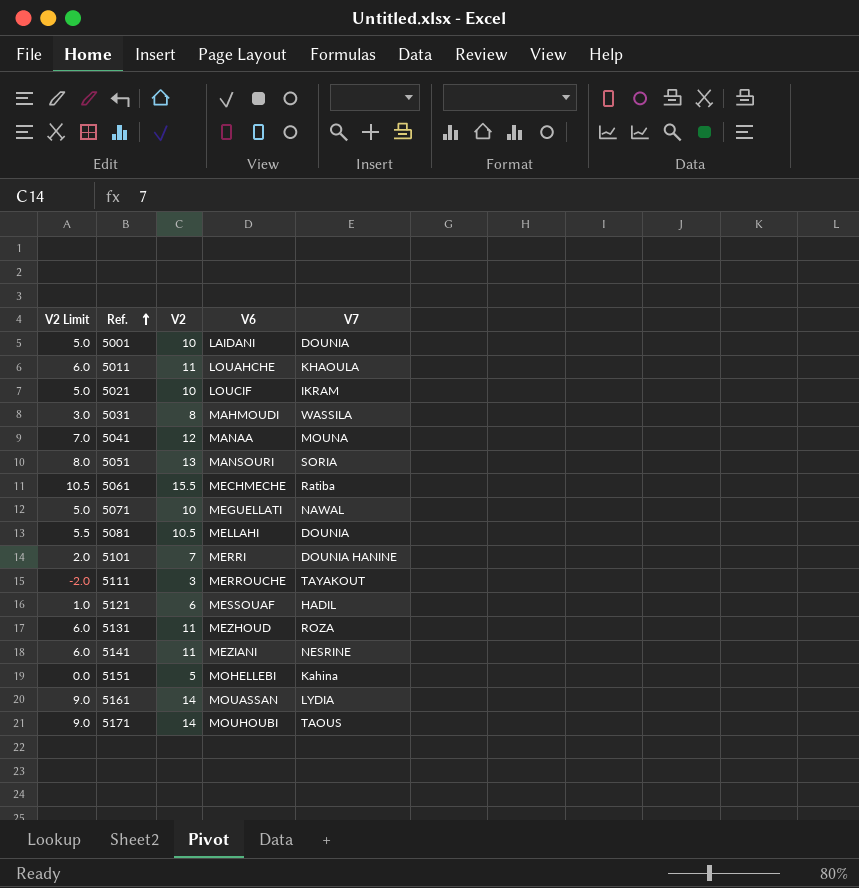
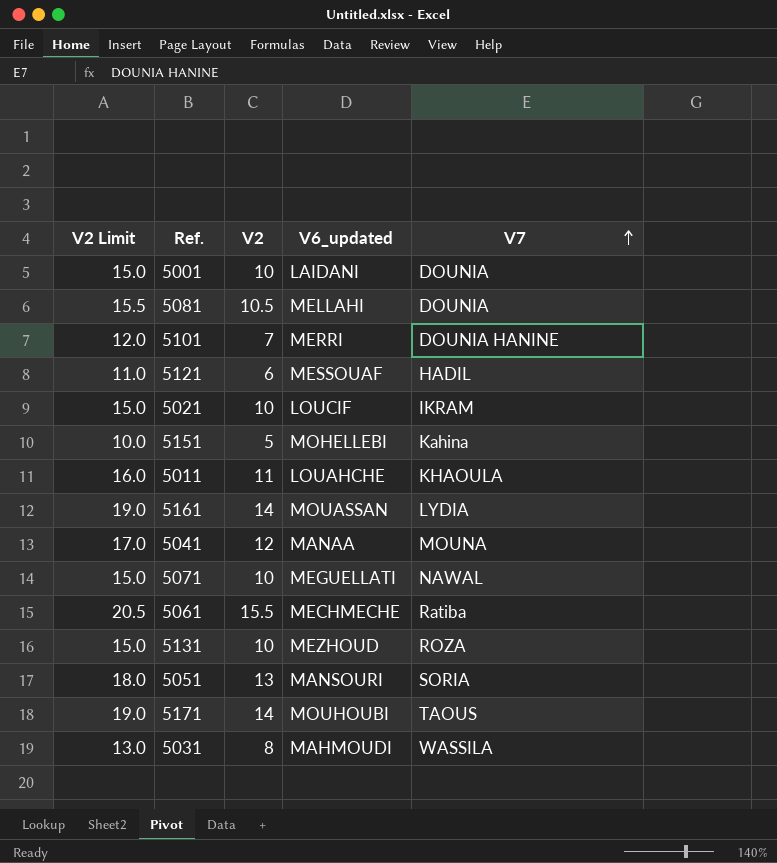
row order: Ref. ascending -> V7 ascending
column V2 Limit | formula: [V2] - 5 -> [V2] + 5
column name: V6 -> V6_updated
row 5111: -2.0 | 3 | MERROUCHE | TAYAKOUT -> none
row 5141: 6.0 | 11 | MEZIANI | NESRINE -> none
5131 | V2: 11 -> 10

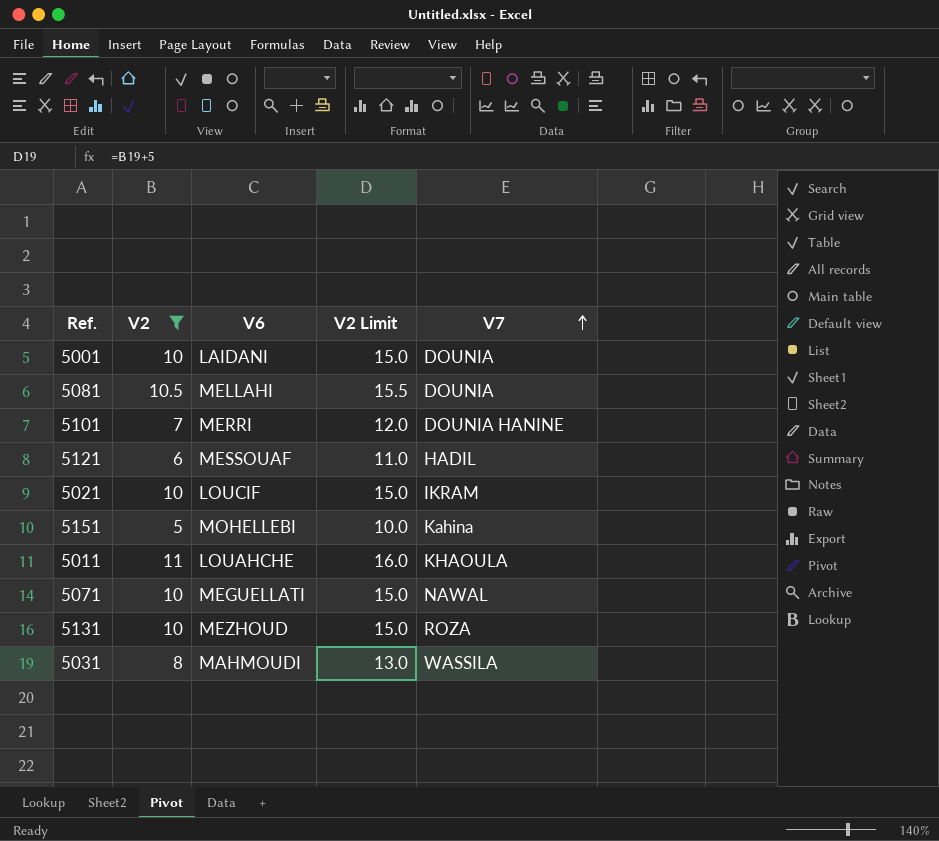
filter: none -> V2 <= 11
column name: V6_updated -> V6
column V2 Limit | position: 1 -> 4

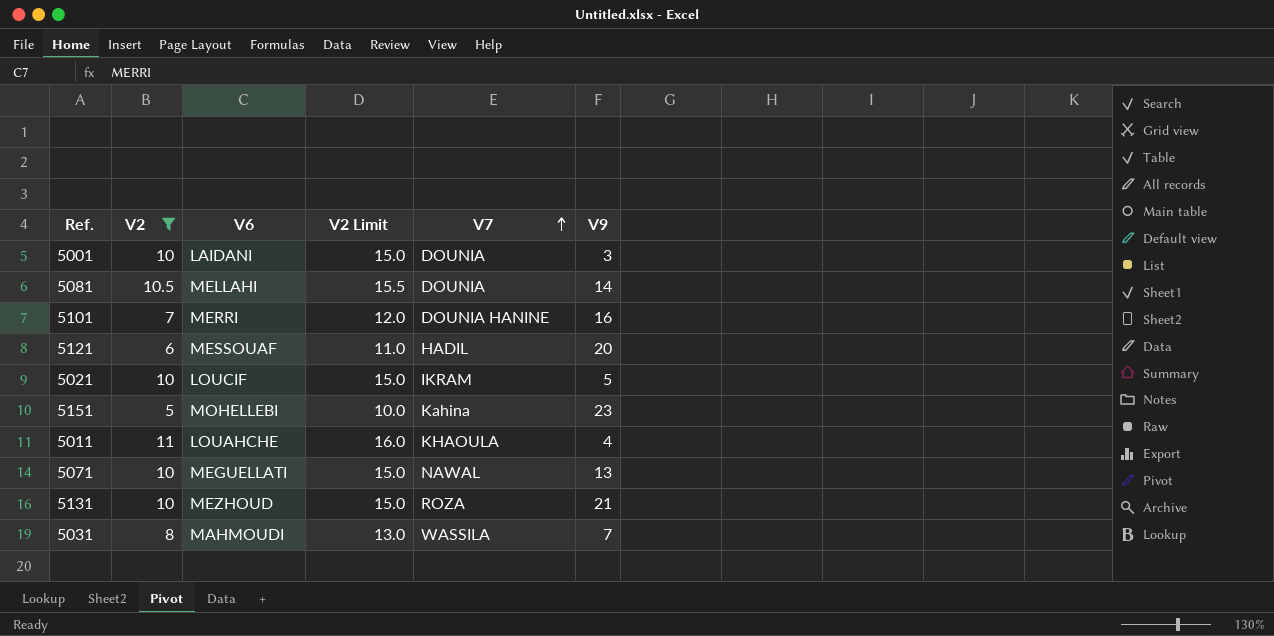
column V9 | position: none -> 6

